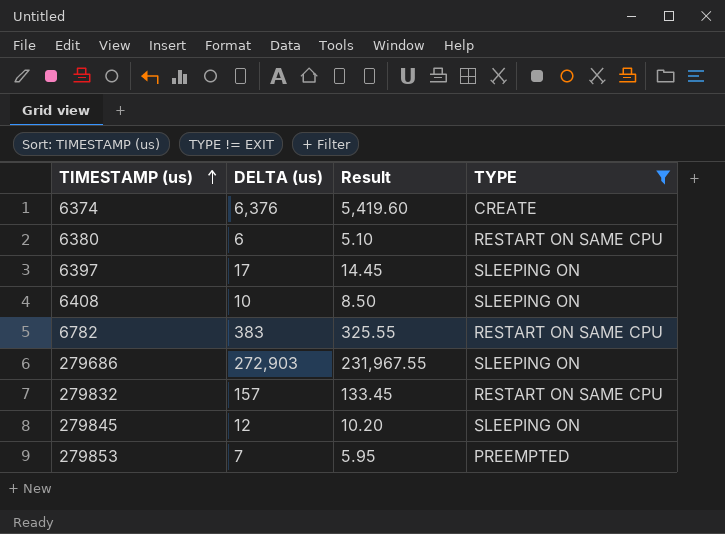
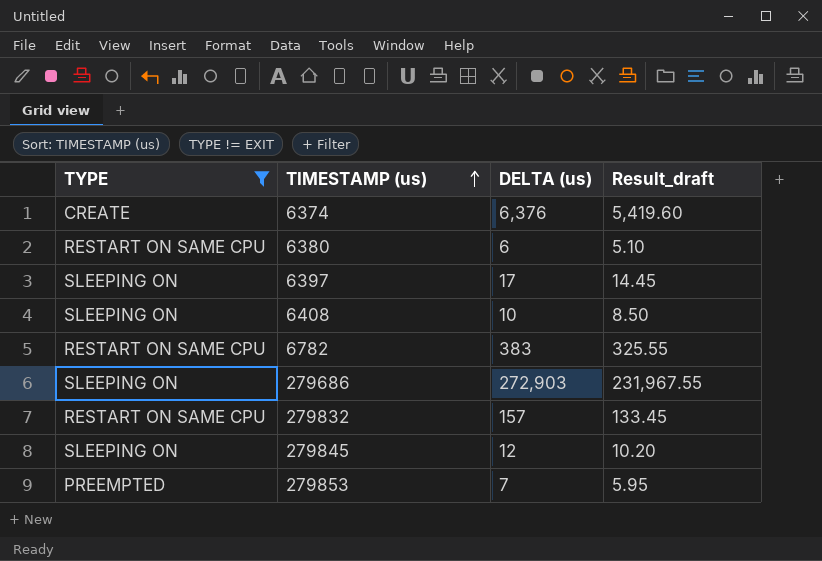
column TYPE | position: 4 -> 1
column name: Result -> Result_draft

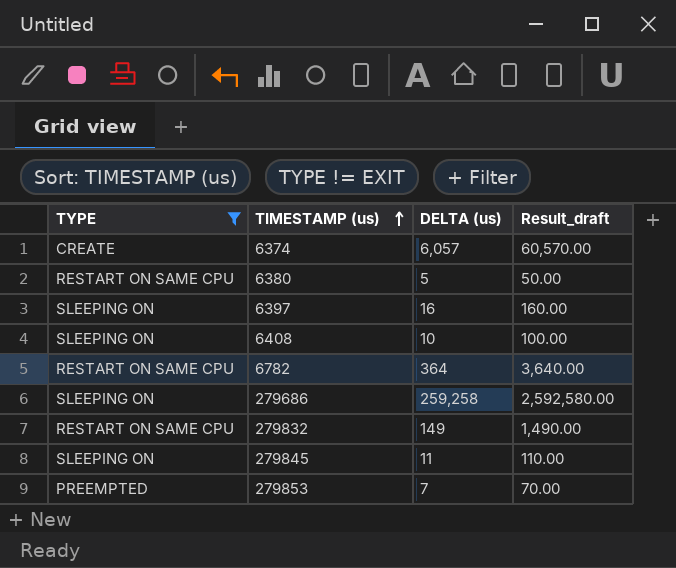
column Result_draft | formula: [DELTA (us)] * 0.85 -> [DELTA (us)] * 10
6374 | DELTA (us): 6,376 -> 6,057
6380 | DELTA (us): 6 -> 5
6397 | DELTA (us): 17 -> 16
6782 | DELTA (us): 383 -> 364
279686 | DELTA (us): 272,903 -> 259,258
279832 | DELTA (us): 157 -> 149
279845 | DELTA (us): 12 -> 11

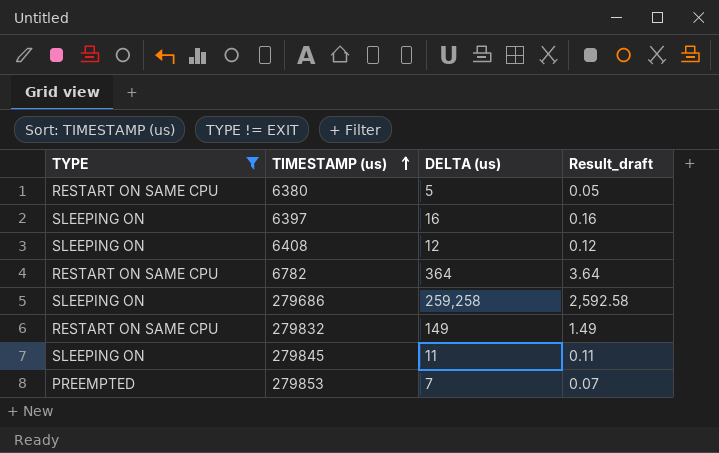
column Result_draft | formula: [DELTA (us)] * 10 -> [DELTA (us)] * 0.01
row 6374: CREATE | 6,057 | 60,570.00 -> none
6408 | DELTA (us): 10 -> 12

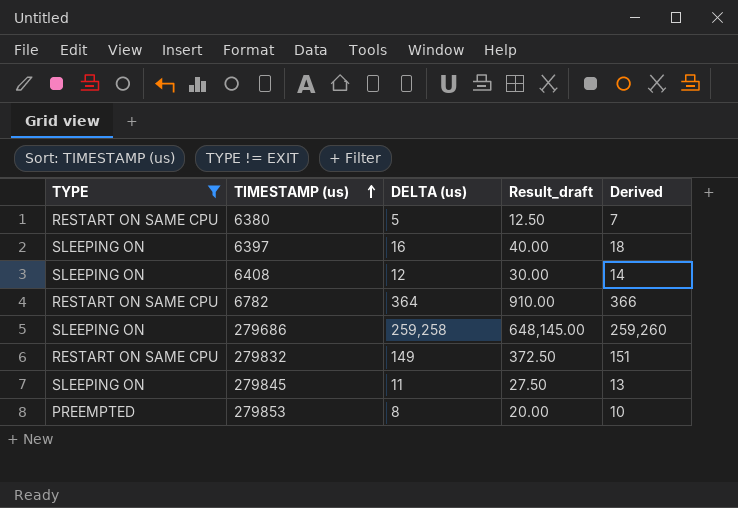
column Result_draft | formula: [DELTA (us)] * 0.01 -> [DELTA (us)] * 2.5
column Derived | formula: none -> [DELTA (us)] + 2
279853 | DELTA (us): 7 -> 8

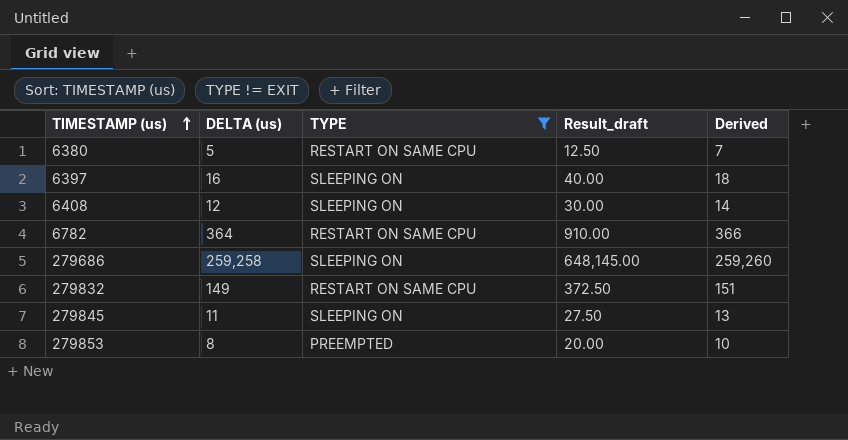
column TYPE | position: 1 -> 3

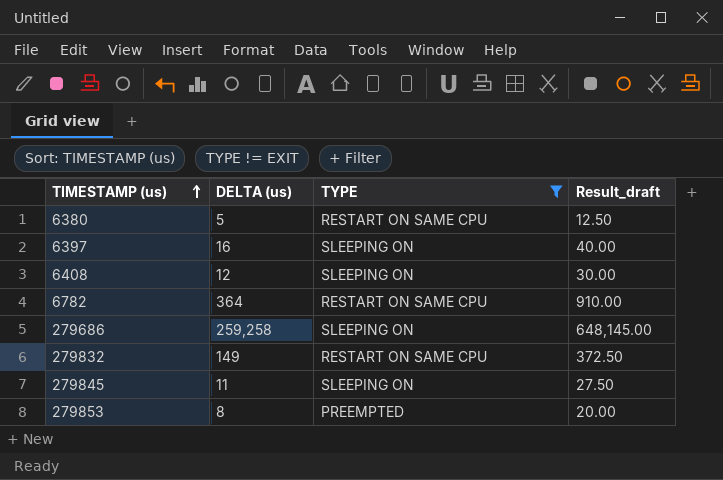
column Derived | formula: [DELTA (us)] + 2 -> none

